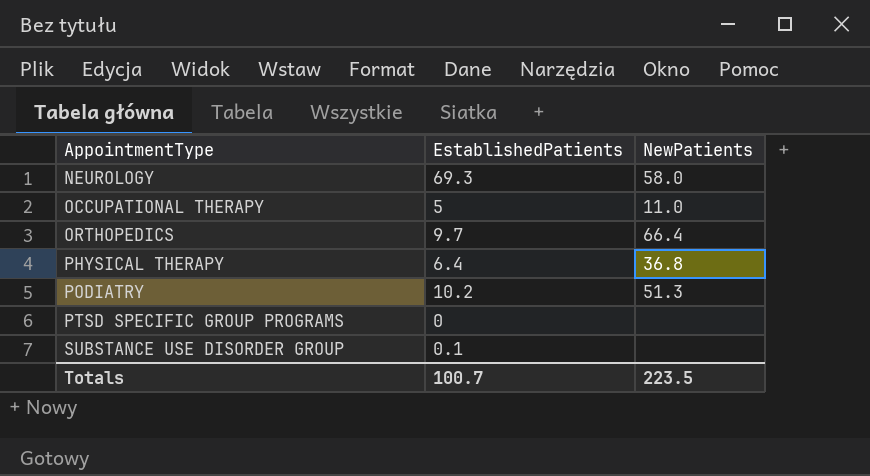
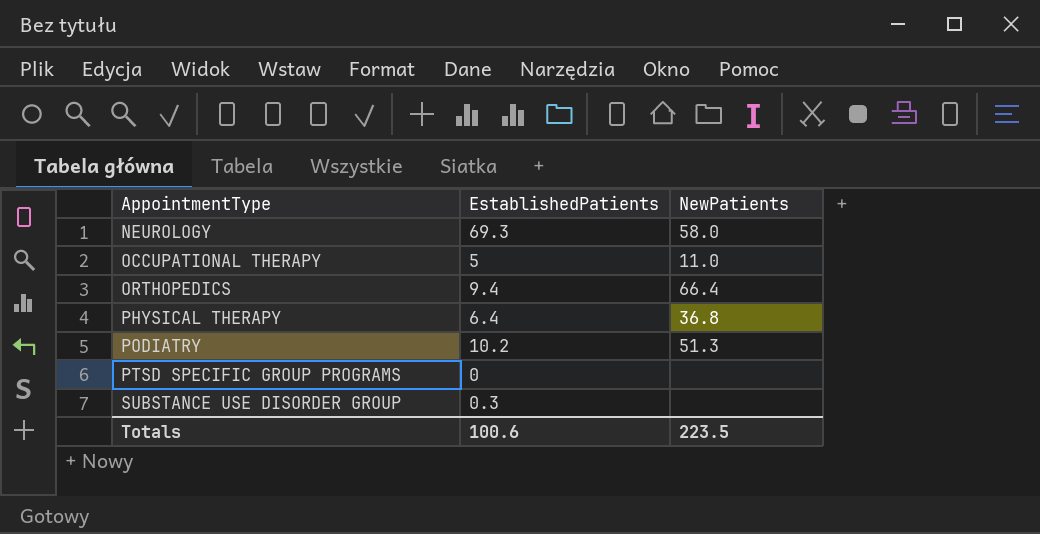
ORTHOPEDICS | EstablishedPatients: 9.7 -> 9.4
SUBSTANCE USE DISORDER GROUP | EstablishedPatients: 0.1 -> 0.3
Totals | EstablishedPatients: 100.7 -> 100.6

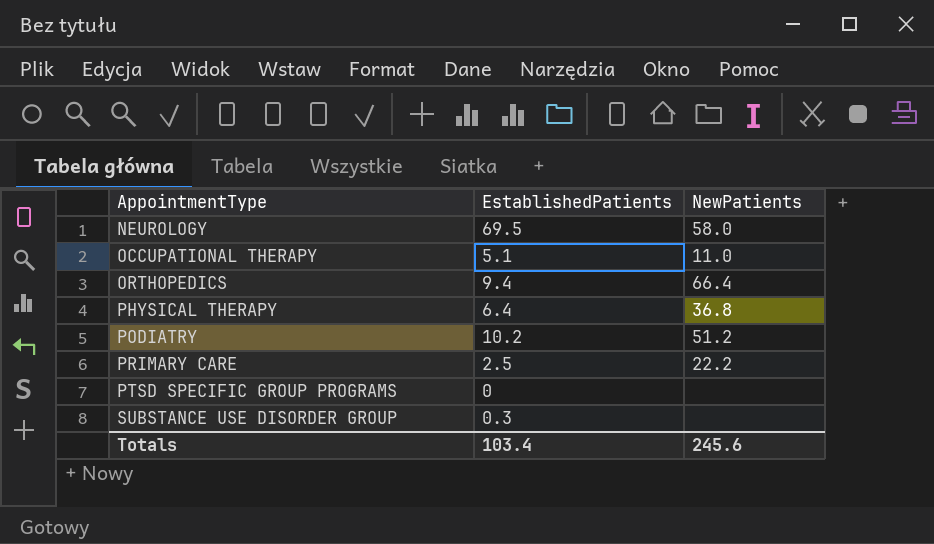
NEUROLOGY | EstablishedPatients: 69.3 -> 69.5
OCCUPATIONAL THERAPY | EstablishedPatients: 5 -> 5.1
PODIATRY | NewPatients: 51.3 -> 51.2
row PRIMARY CARE: none -> 2.5 | 22.2
Totals | EstablishedPatients: 100.6 -> 103.4
Totals | NewPatients: 223.5 -> 245.6

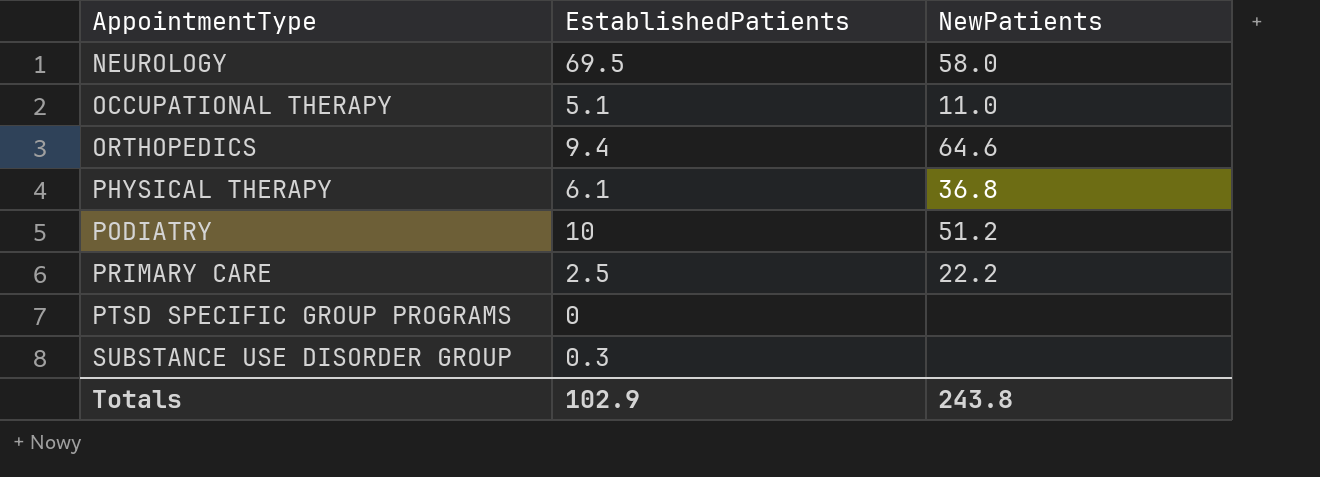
ORTHOPEDICS | NewPatients: 66.4 -> 64.6
PHYSICAL THERAPY | EstablishedPatients: 6.4 -> 6.1
PODIATRY | EstablishedPatients: 10.2 -> 10
Totals | EstablishedPatients: 103.4 -> 102.9
Totals | NewPatients: 245.6 -> 243.8

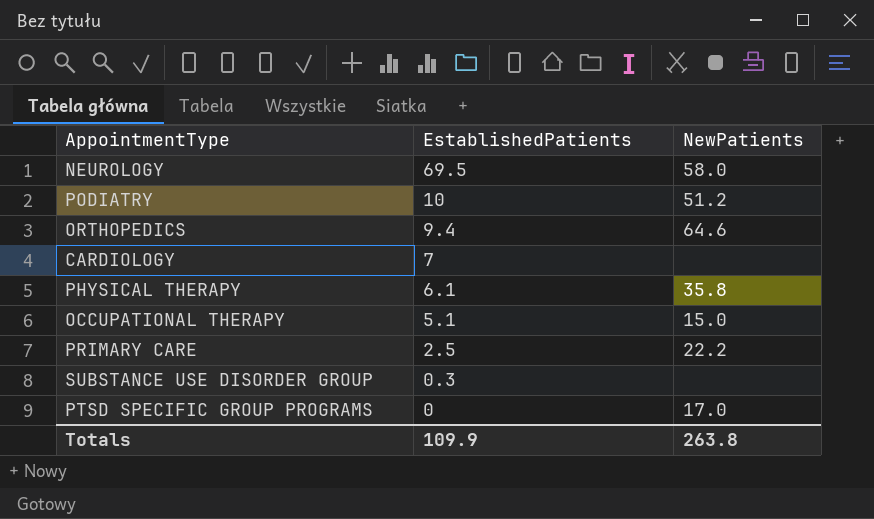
row order: AppointmentType ascending -> EstablishedPatients descending
row CARDIOLOGY: none -> 7 | none
PHYSICAL THERAPY | NewPatients: 36.8 -> 35.8
OCCUPATIONAL THERAPY | NewPatients: 11.0 -> 15.0
PTSD SPECIFIC GROUP PROGRAMS | NewPatients: none -> 17.0
Totals | EstablishedPatients: 102.9 -> 109.9
Totals | NewPatients: 243.8 -> 263.8

